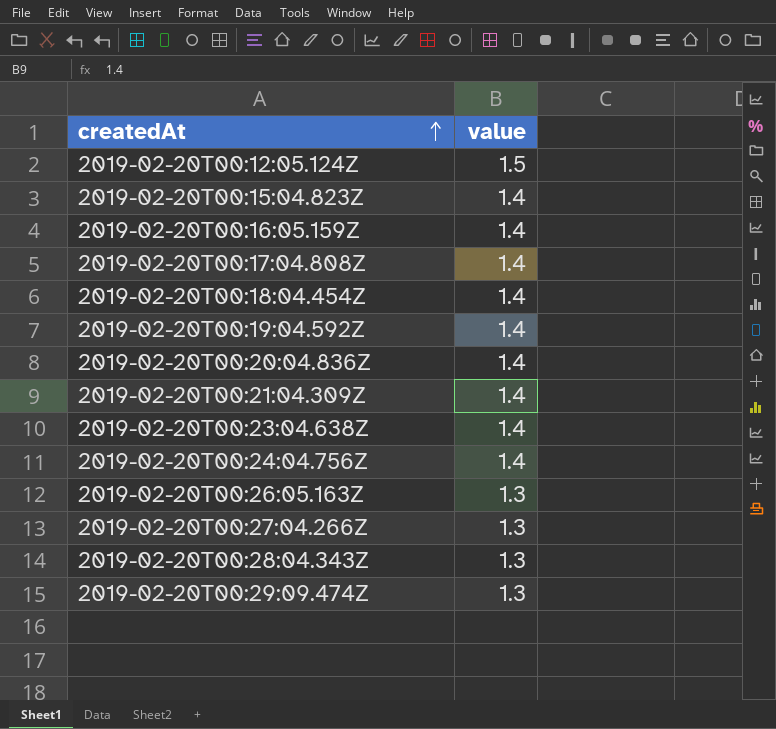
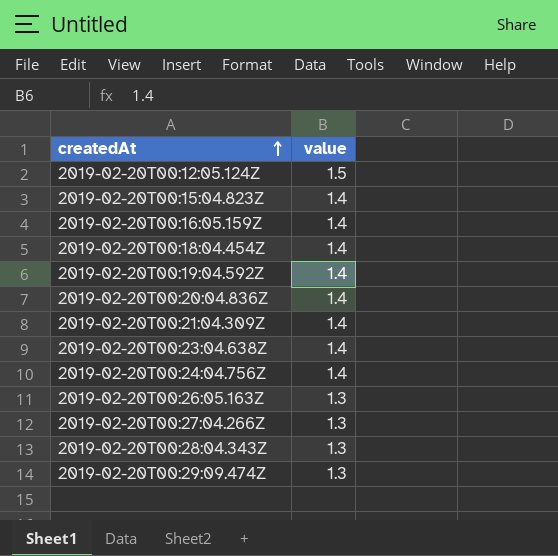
row 2019-02-20T00:17:04.808Z: 1.4 -> none

